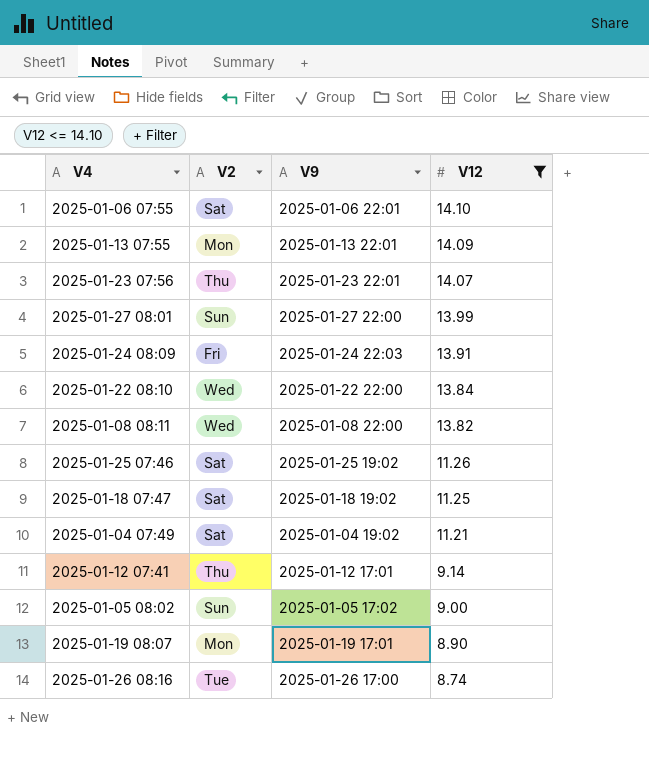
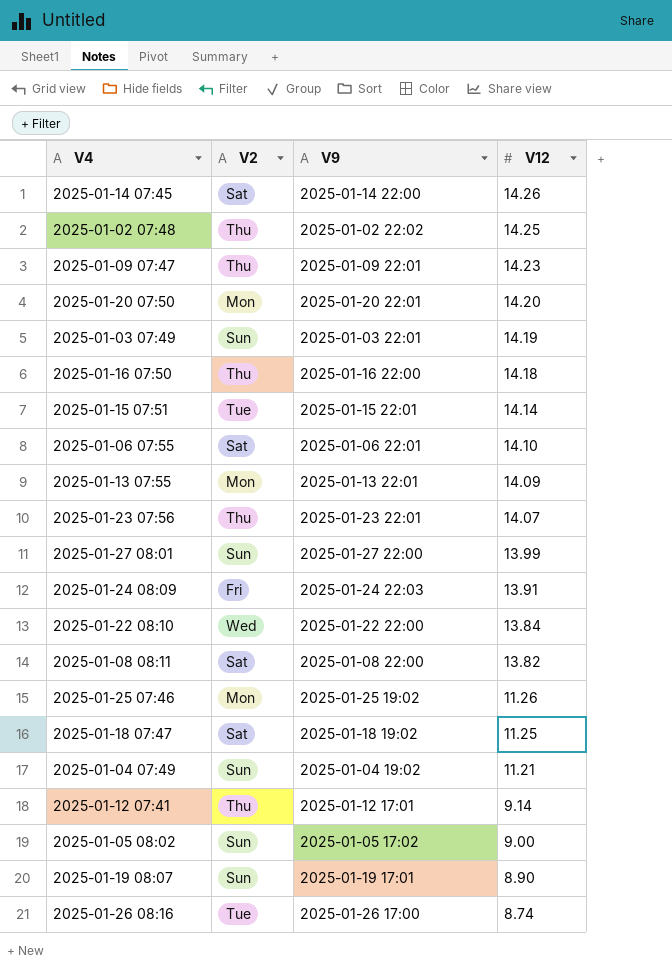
filter: V12 <= 14.10 -> none
2025-01-08 08:11 | V2: Wed -> Sat
2025-01-25 07:46 | V2: Sat -> Mon
2025-01-04 07:49 | V2: Sat -> Sun
2025-01-19 08:07 | V2: Mon -> Sun

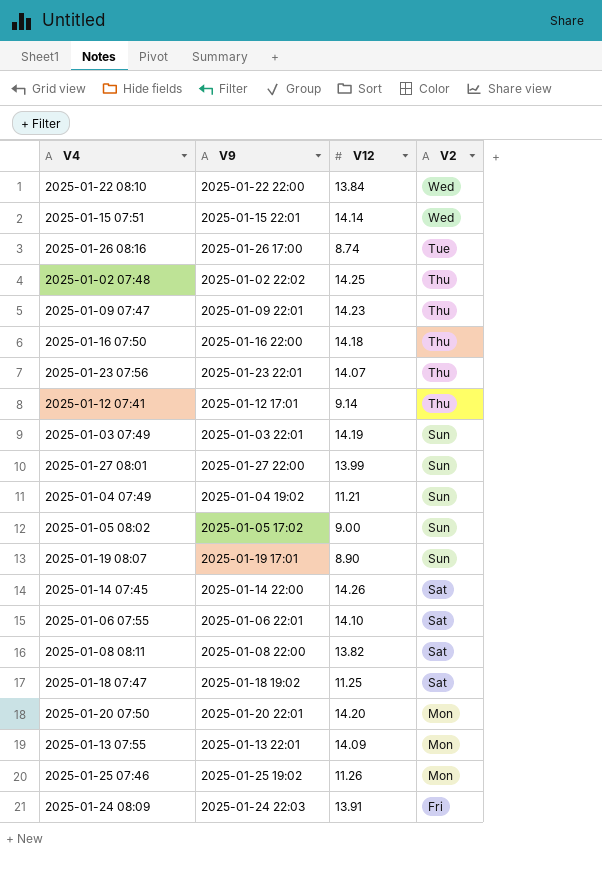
row order: V12 descending -> V2 descending
column V2 | position: 2 -> 4
2025-01-15 07:51 | V2: Tue -> Wed

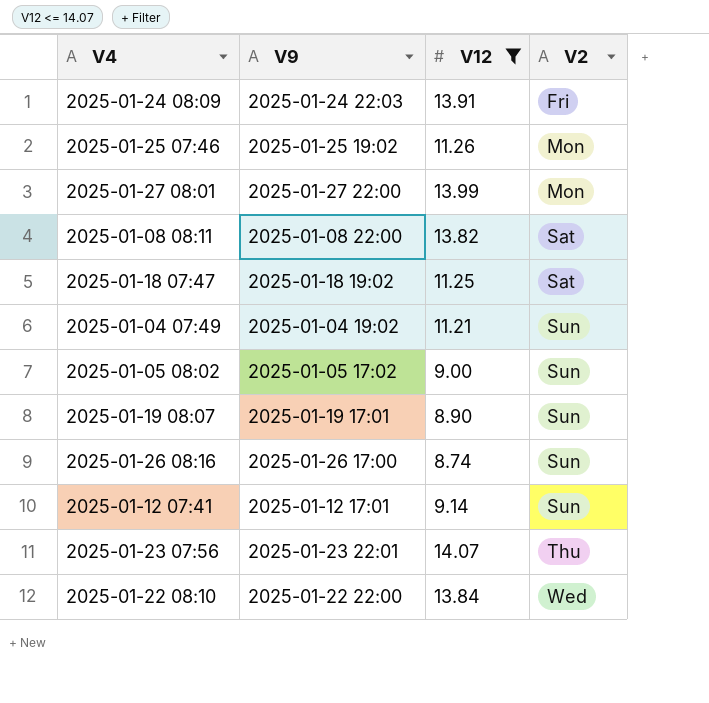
filter: none -> V12 <= 14.07
row order: V2 descending -> V2 ascending
2025-01-27 08:01 | V2: Sun -> Mon
2025-01-26 08:16 | V2: Tue -> Sun
2025-01-12 07:41 | V2: Thu -> Sun

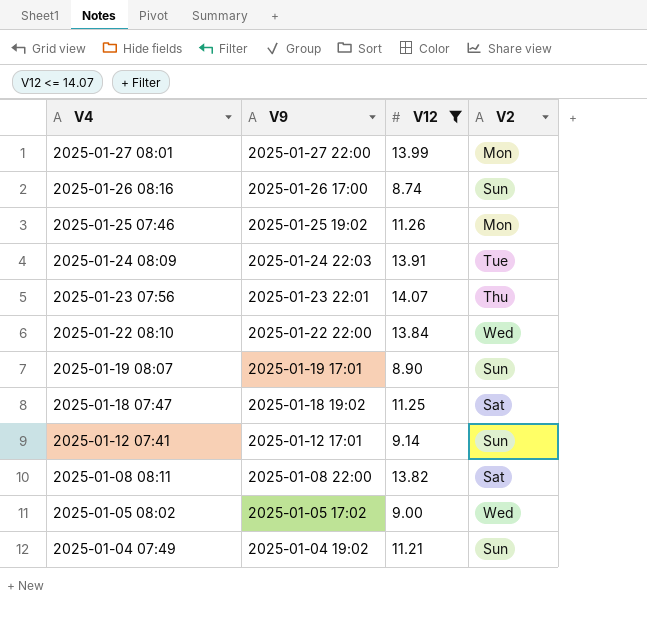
row order: V2 ascending -> V4 descending
2025-01-24 08:09 | V2: Fri -> Tue
2025-01-05 08:02 | V2: Sun -> Wed

